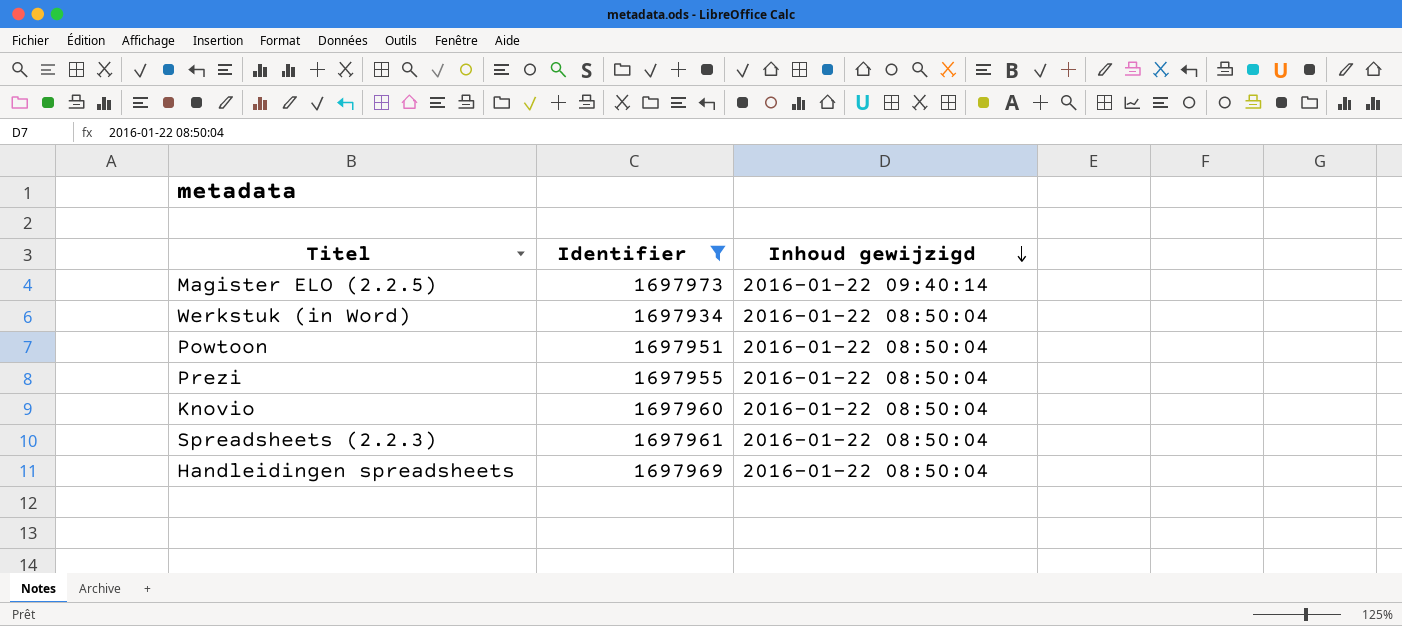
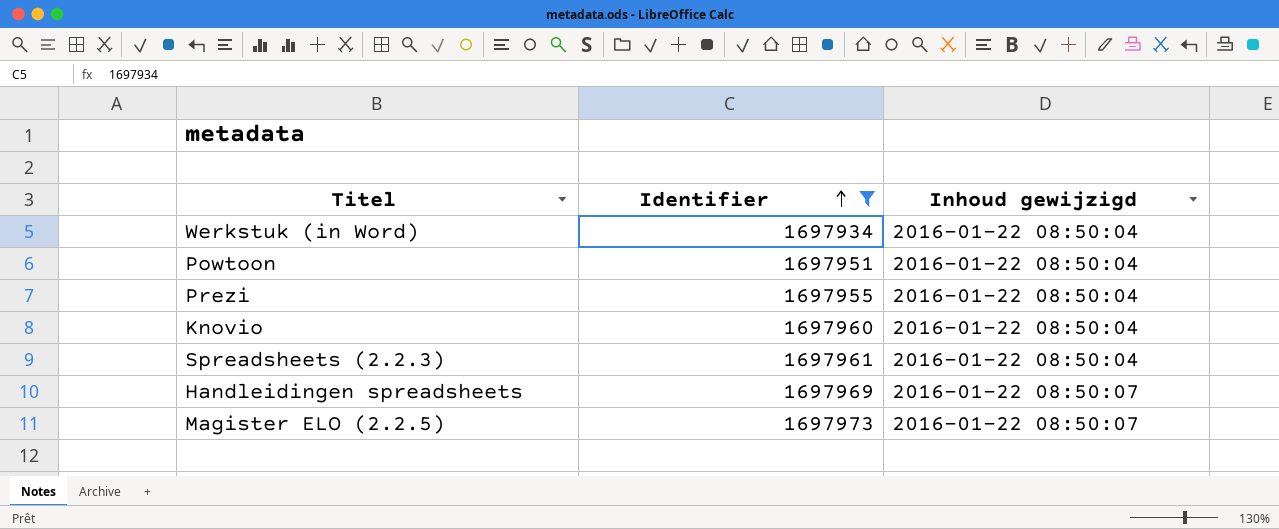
row order: Inhoud gewijzigd descending -> Identifier ascending
Handleidingen spreadsheets | Inhoud gewijzigd: 2016-01-22 08:50:04 -> 2016-01-22 08:50:07
Magister ELO (2.2.5) | Inhoud gewijzigd: 2016-01-22 09:40:14 -> 2016-01-22 08:50:07

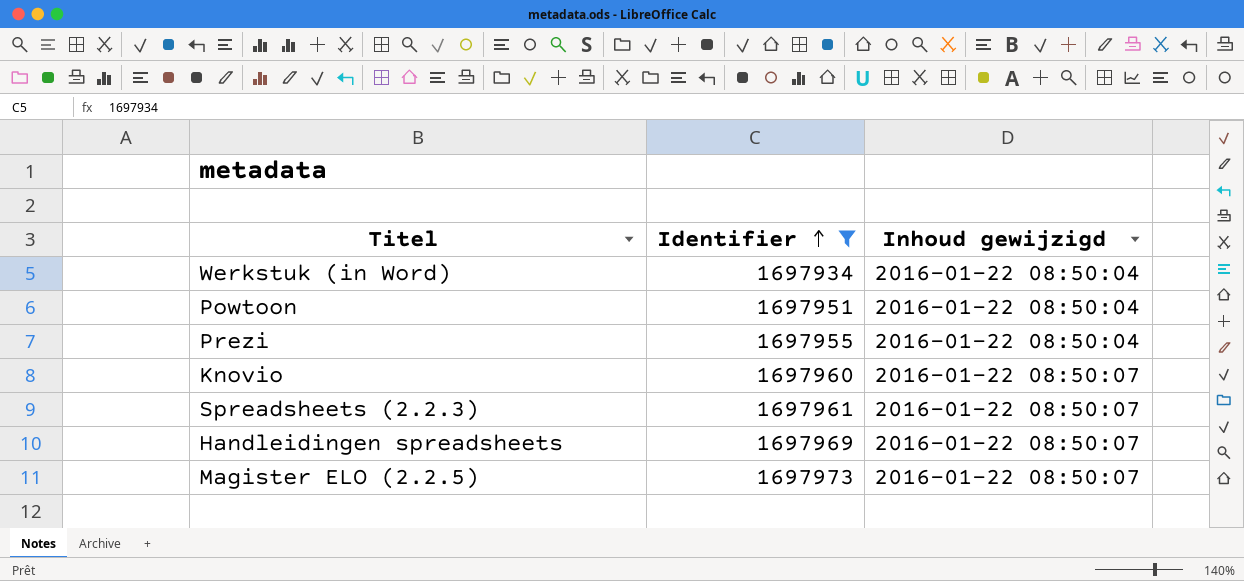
Knovio | Inhoud gewijzigd: 2016-01-22 08:50:04 -> 2016-01-22 08:50:07
Spreadsheets (2.2.3) | Inhoud gewijzigd: 2016-01-22 08:50:04 -> 2016-01-22 08:50:07

